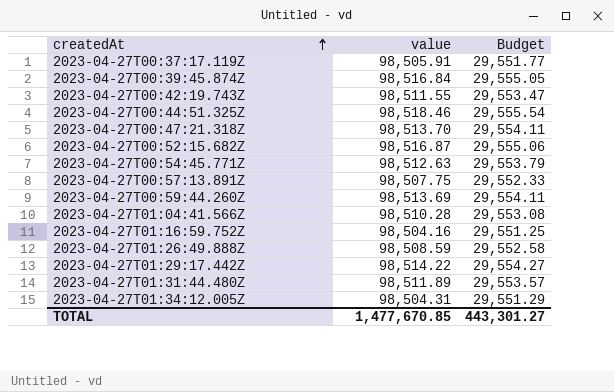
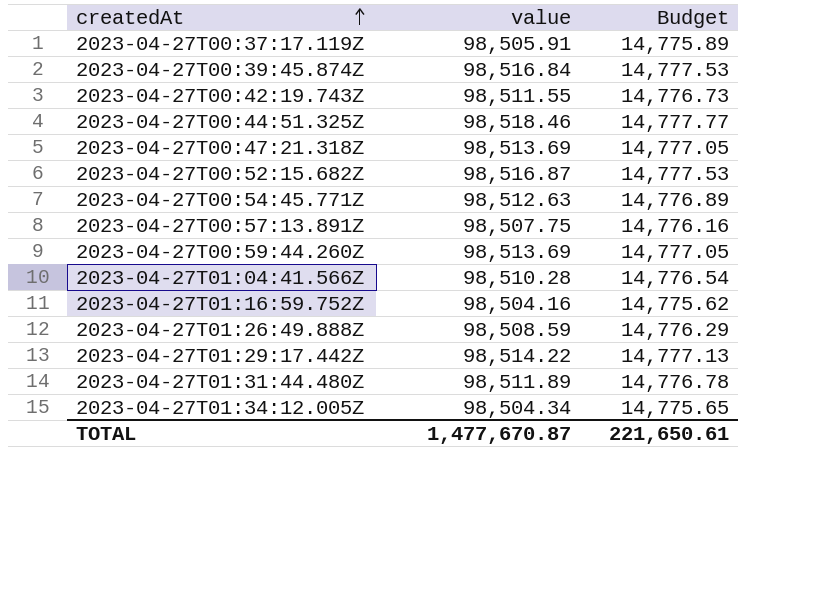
column Budget | formula: [value] * 0.3 -> [value] * 0.15
2023-04-27T00:47:21.318Z | value: 98,513.70 -> 98,513.69
2023-04-27T01:34:12.005Z | value: 98,504.31 -> 98,504.34
TOTAL | value: 1,477,670.85 -> 1,477,670.87
TOTAL | Budget: 443,301.27 -> 221,650.61

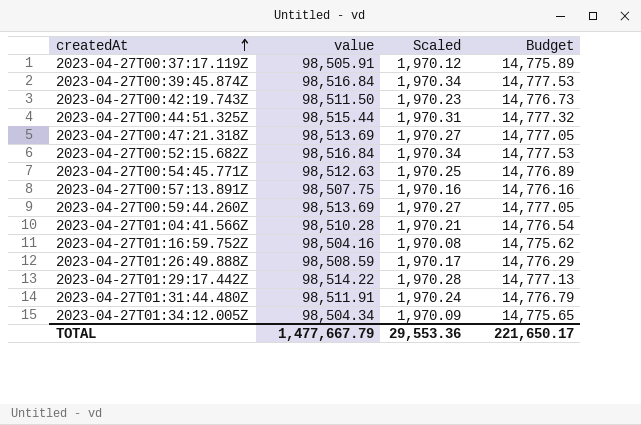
column Scaled | formula: none -> [value] * 0.02
2023-04-27T00:42:19.743Z | value: 98,511.55 -> 98,511.50
2023-04-27T00:44:51.325Z | value: 98,518.46 -> 98,515.44
2023-04-27T00:44:51.325Z | Budget: 14,777.77 -> 14,777.32
2023-04-27T00:52:15.682Z | value: 98,516.87 -> 98,516.84
2023-04-27T01:31:44.480Z | value: 98,511.89 -> 98,511.91
2023-04-27T01:31:44.480Z | Budget: 14,776.78 -> 14,776.79
TOTAL | value: 1,477,670.87 -> 1,477,667.79
TOTAL | Budget: 221,650.61 -> 221,650.17

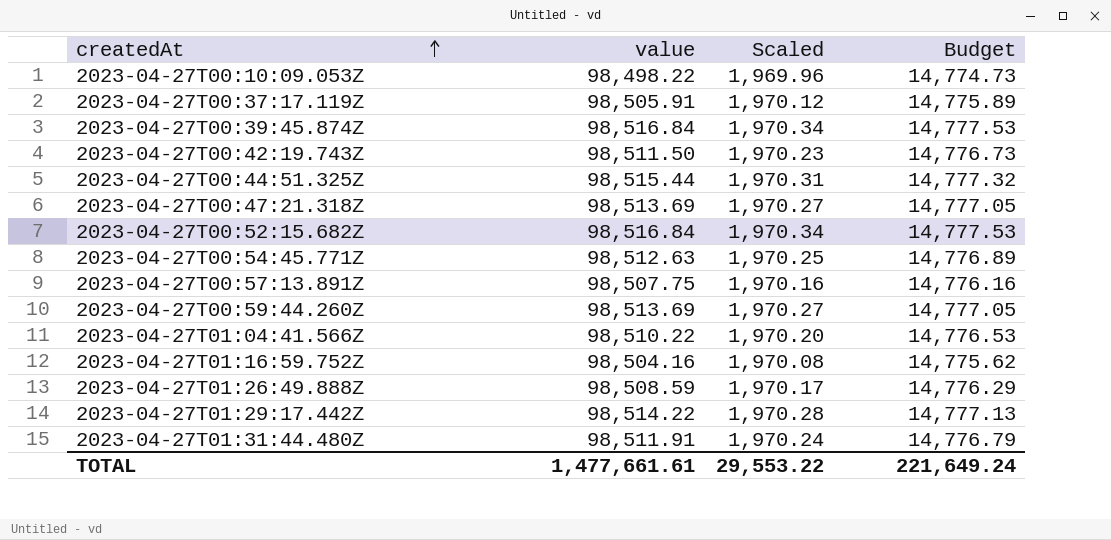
row 2023-04-27T01:34:12.005Z: 98,504.34 | 1,970.09 | 14,775.65 -> none
row 2023-04-27T00:10:09.053Z: none -> 98,498.22 | 1,969.96 | 14,774.73
2023-04-27T01:04:41.566Z | value: 98,510.28 -> 98,510.22
2023-04-27T01:04:41.566Z | Scaled: 1,970.21 -> 1,970.20
2023-04-27T01:04:41.566Z | Budget: 14,776.54 -> 14,776.53
TOTAL | value: 1,477,667.79 -> 1,477,661.61
TOTAL | Scaled: 29,553.36 -> 29,553.22
TOTAL | Budget: 221,650.17 -> 221,649.24

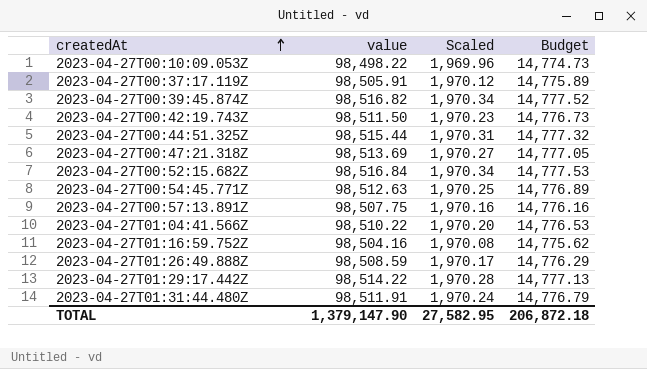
row 2023-04-27T00:59:44.260Z: 98,513.69 | 1,970.27 | 14,777.05 -> none
2023-04-27T00:39:45.874Z | value: 98,516.84 -> 98,516.82
2023-04-27T00:39:45.874Z | Budget: 14,777.53 -> 14,777.52
TOTAL | value: 1,477,661.61 -> 1,379,147.90
TOTAL | Scaled: 29,553.22 -> 27,582.95
TOTAL | Budget: 221,649.24 -> 206,872.18

